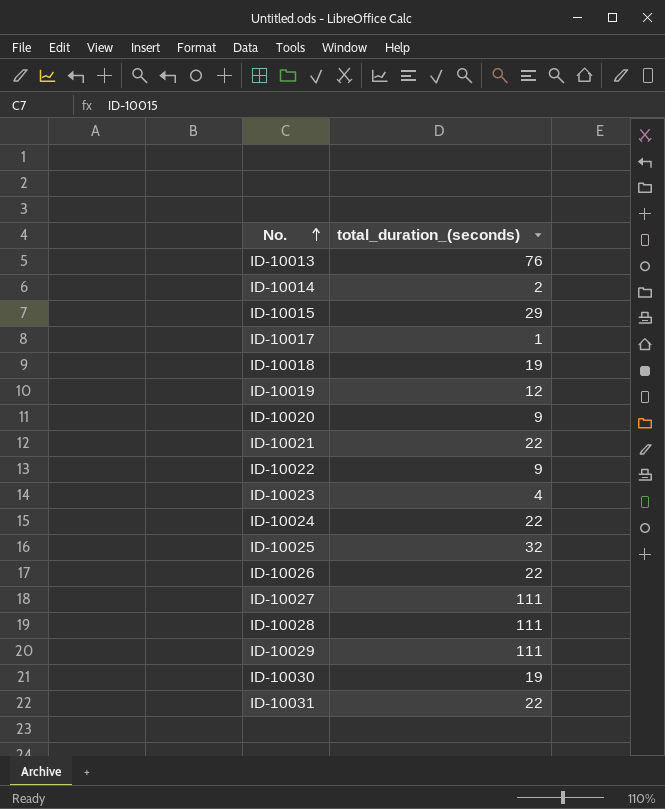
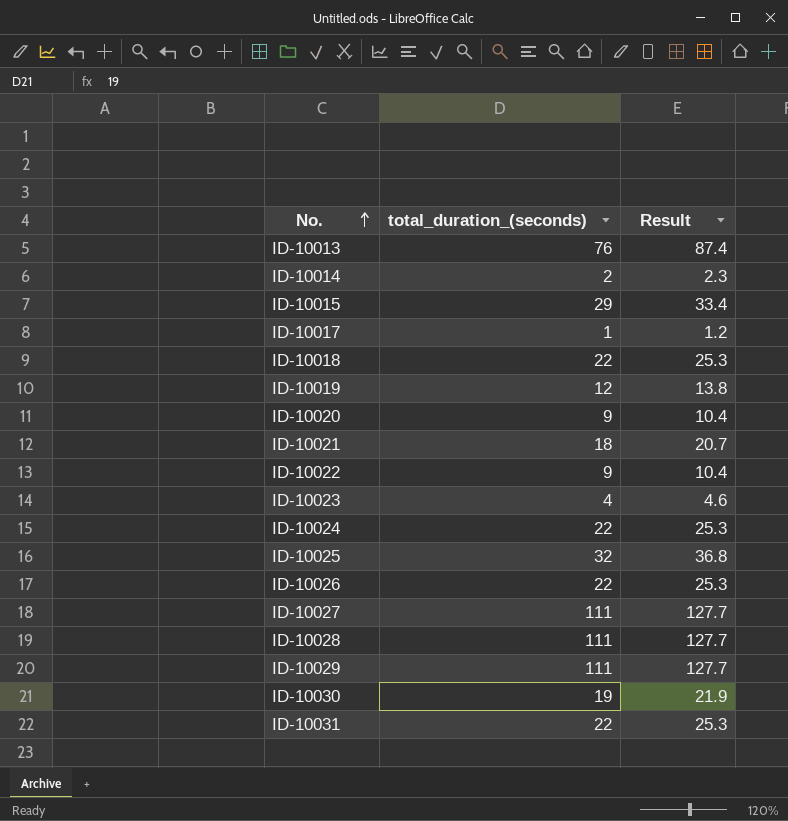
column Result | formula: none -> [total_duration_(seconds)] * 1.15
ID-10018 | total_duration_(seconds): 19 -> 22
ID-10021 | total_duration_(seconds): 22 -> 18

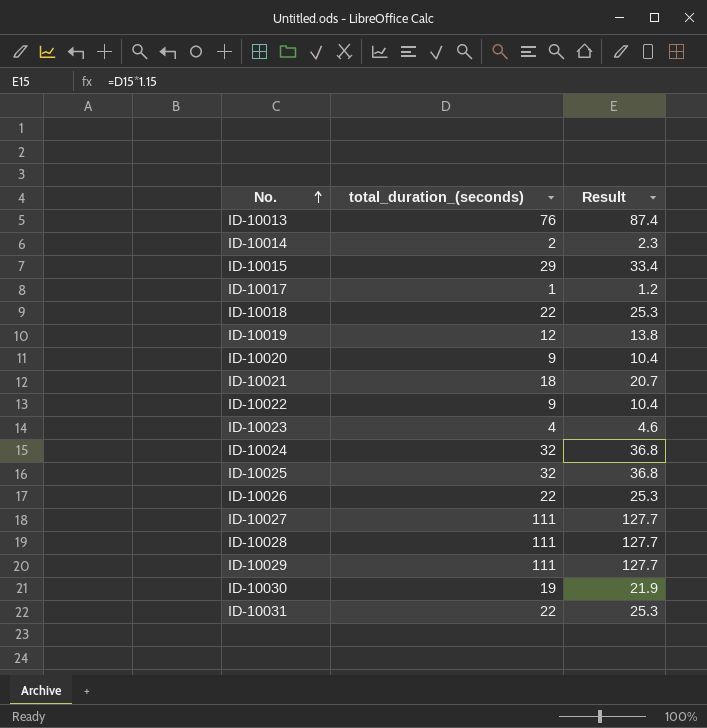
ID-10024 | total_duration_(seconds): 22 -> 32
ID-10024 | Result: 25.3 -> 36.8

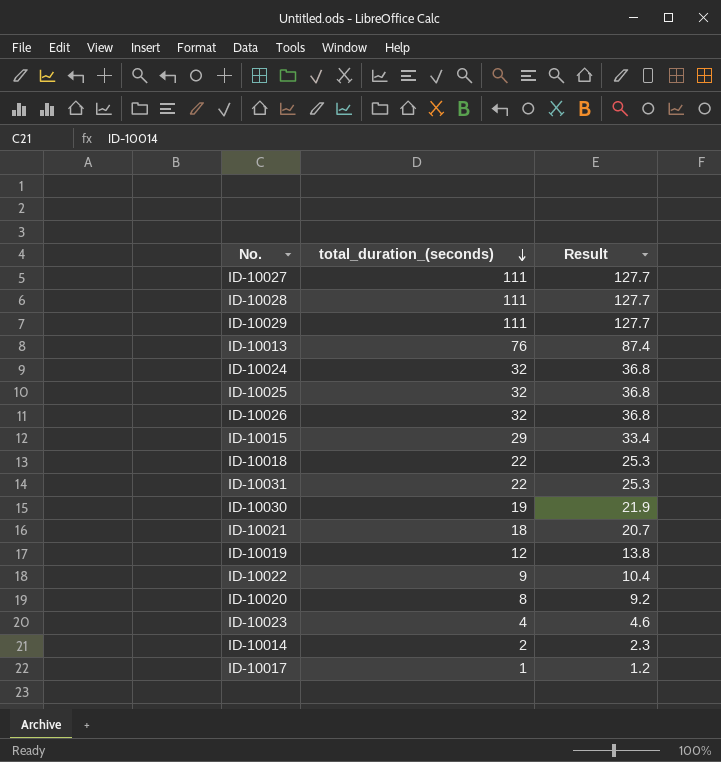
row order: No. ascending -> total_duration_(seconds) descending
ID-10026 | total_duration_(seconds): 22 -> 32
ID-10026 | Result: 25.3 -> 36.8
ID-10020 | total_duration_(seconds): 9 -> 8
ID-10020 | Result: 10.4 -> 9.2

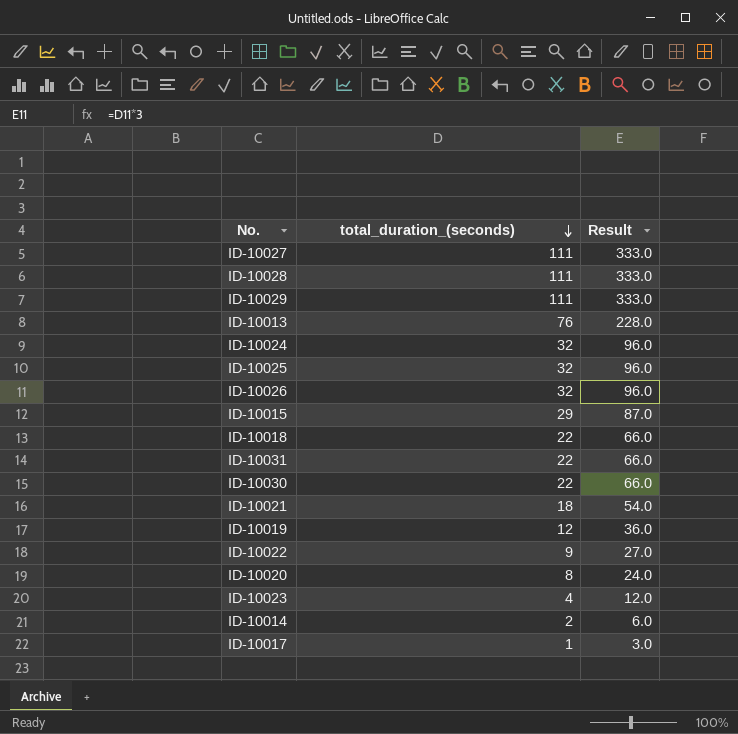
column Result | formula: [total_duration_(seconds)] * 1.15 -> [total_duration_(seconds)] * 3
ID-10030 | total_duration_(seconds): 19 -> 22

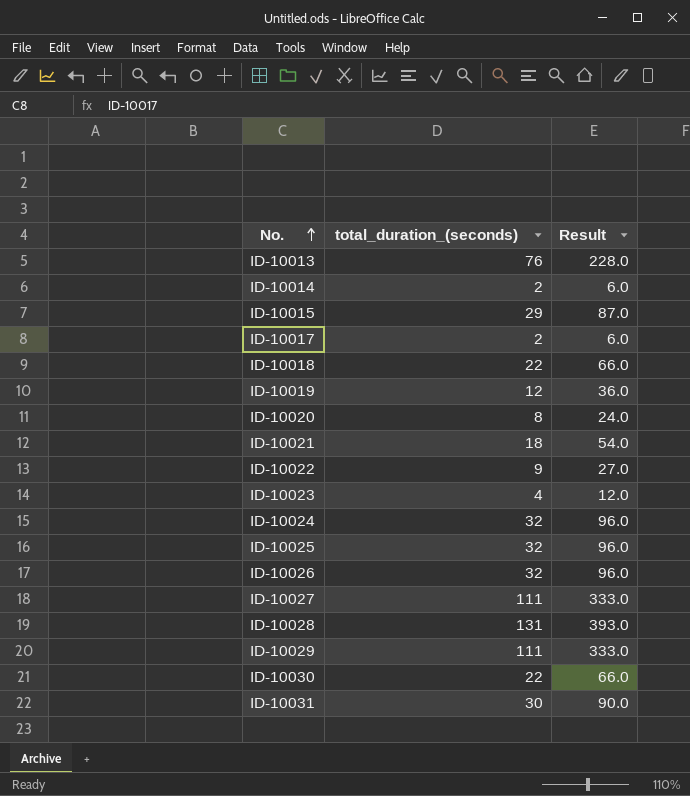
row order: total_duration_(seconds) descending -> No. ascending
ID-10017 | total_duration_(seconds): 1 -> 2
ID-10017 | Result: 3.0 -> 6.0
ID-10028 | total_duration_(seconds): 111 -> 131
ID-10028 | Result: 333.0 -> 393.0
ID-10031 | total_duration_(seconds): 22 -> 30
ID-10031 | Result: 66.0 -> 90.0

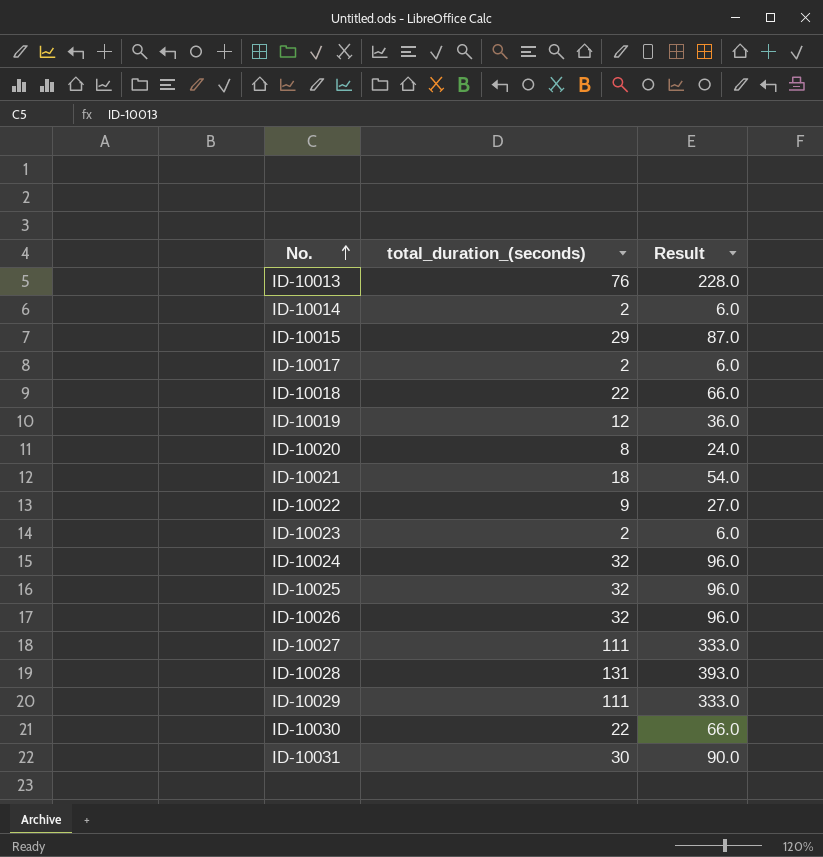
ID-10023 | total_duration_(seconds): 4 -> 2
ID-10023 | Result: 12.0 -> 6.0

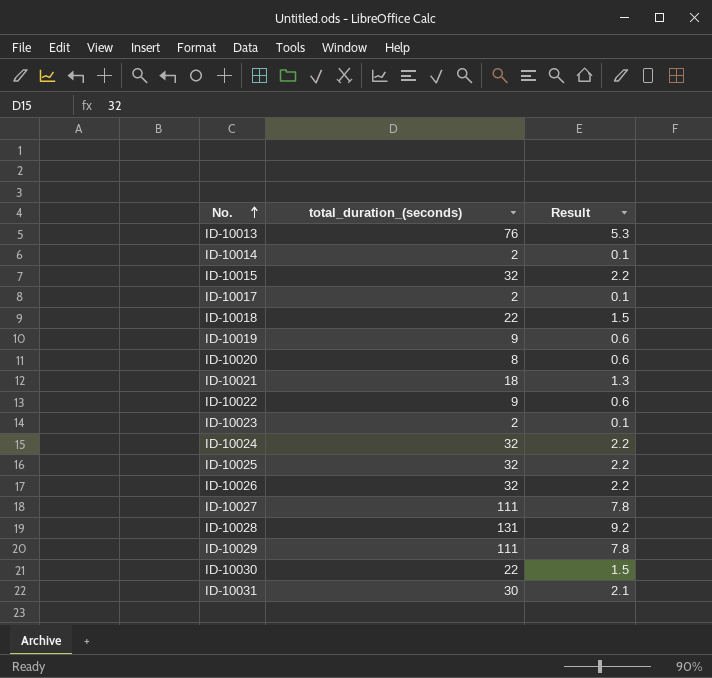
column Result | formula: [total_duration_(seconds)] * 3 -> [total_duration_(seconds)] * 0.07
ID-10015 | total_duration_(seconds): 29 -> 32
ID-10019 | total_duration_(seconds): 12 -> 9

